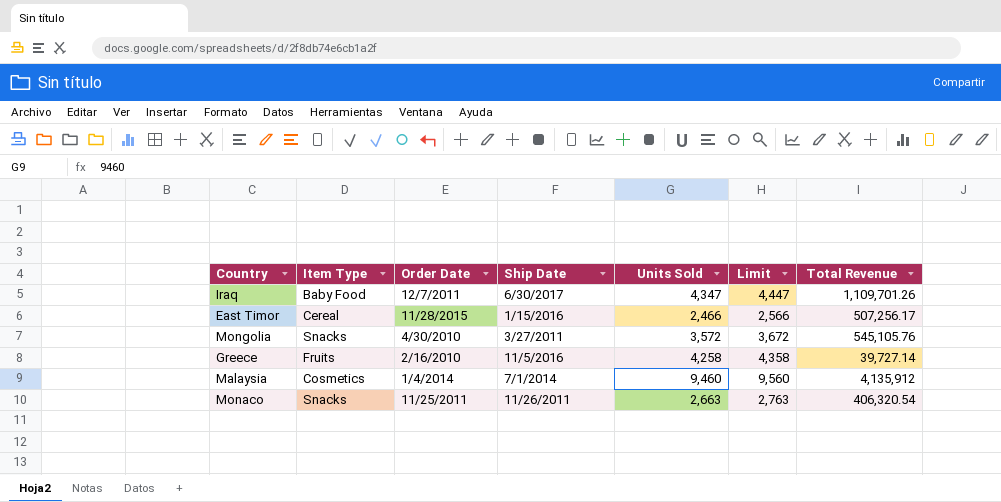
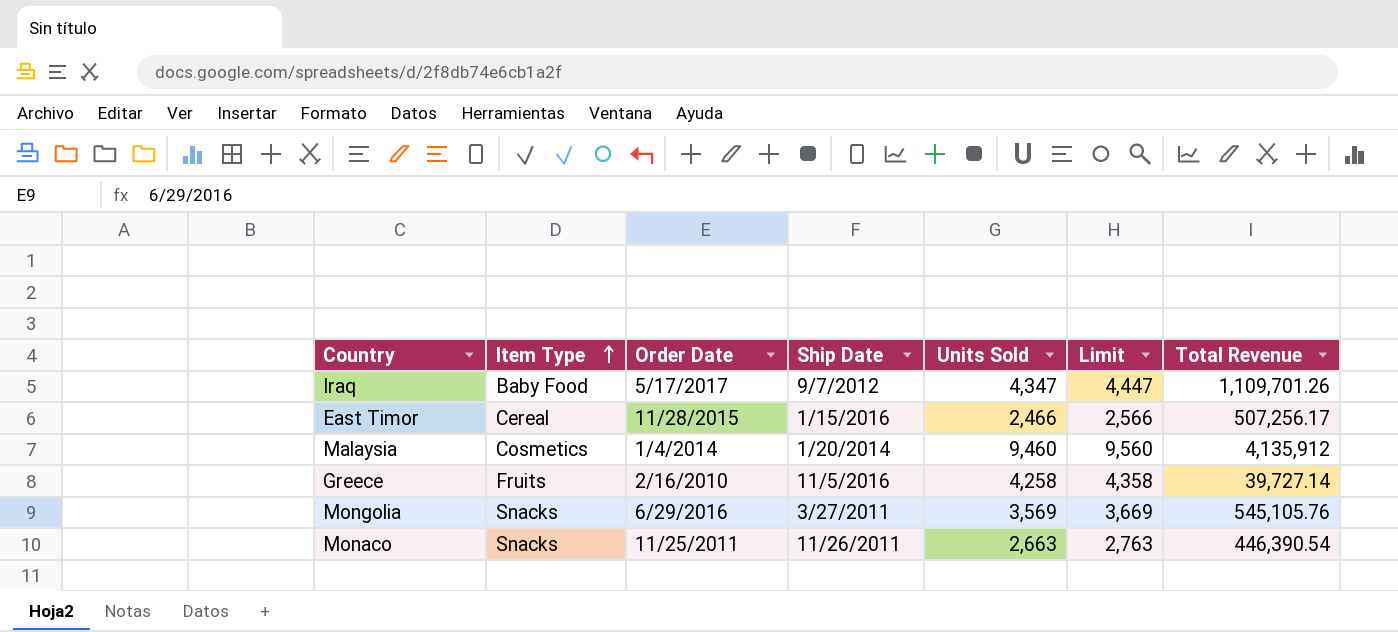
row order: none -> Item Type ascending
Iraq | Order Date: 12/7/2011 -> 5/17/2017
Iraq | Ship Date: 6/30/2017 -> 9/7/2012
Malaysia | Ship Date: 7/1/2014 -> 1/20/2014
Mongolia | Order Date: 4/30/2010 -> 6/29/2016
Mongolia | Units Sold: 3,572 -> 3,569
Mongolia | Limit: 3,672 -> 3,669
Monaco | Total Revenue: 406,320.54 -> 446,390.54

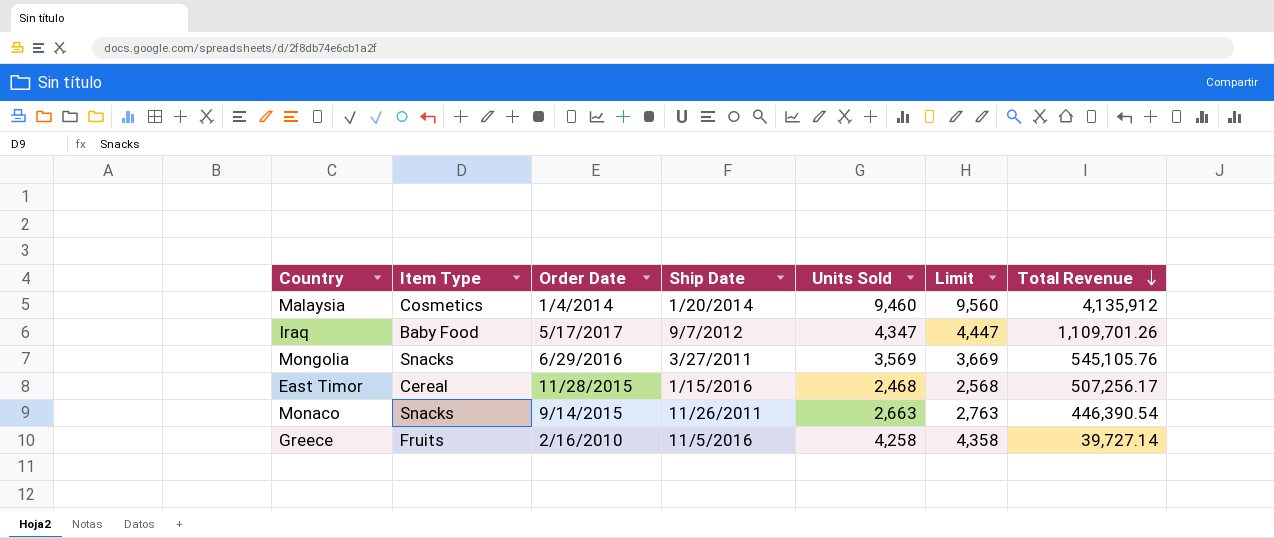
row order: Item Type ascending -> Total Revenue descending
East Timor | Units Sold: 2,466 -> 2,468
East Timor | Limit: 2,566 -> 2,568
Monaco | Order Date: 11/25/2011 -> 9/14/2015

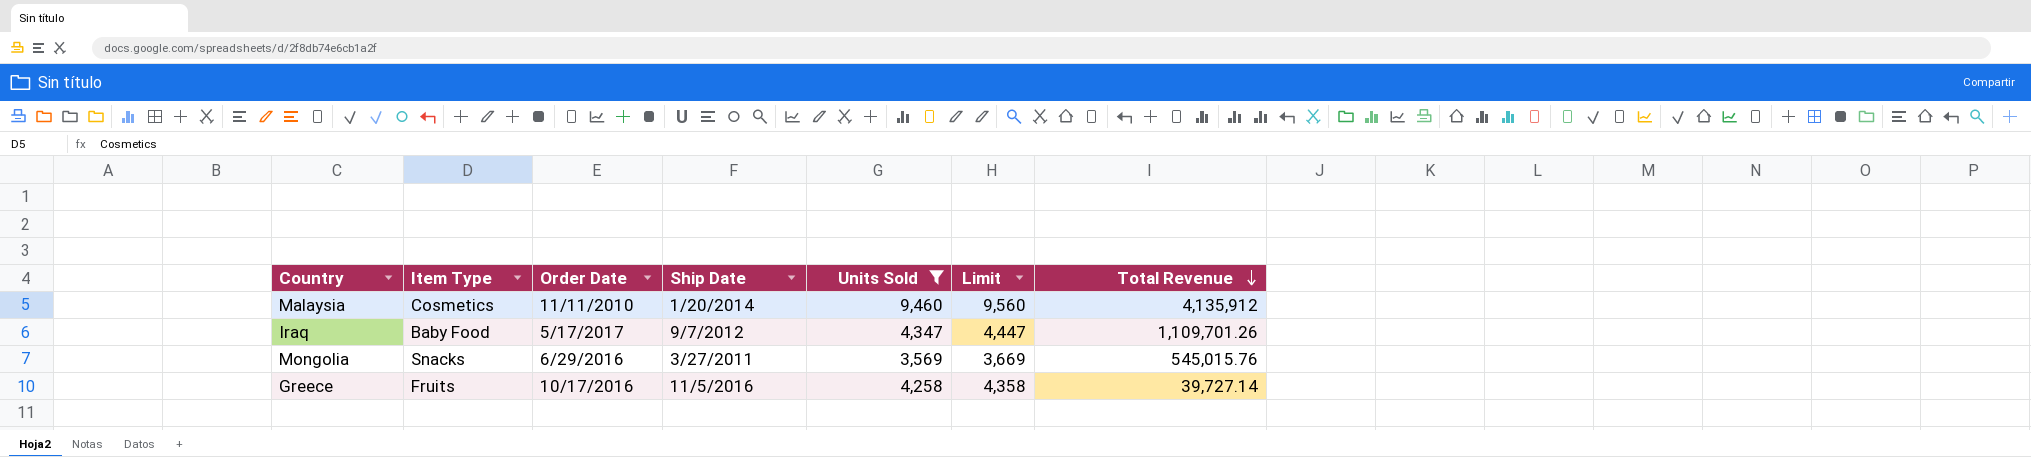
filter: none -> Units Sold >= 3,569
Malaysia | Order Date: 1/4/2014 -> 11/11/2010
Mongolia | Total Revenue: 545,105.76 -> 545,015.76
Greece | Order Date: 2/16/2010 -> 10/17/2016

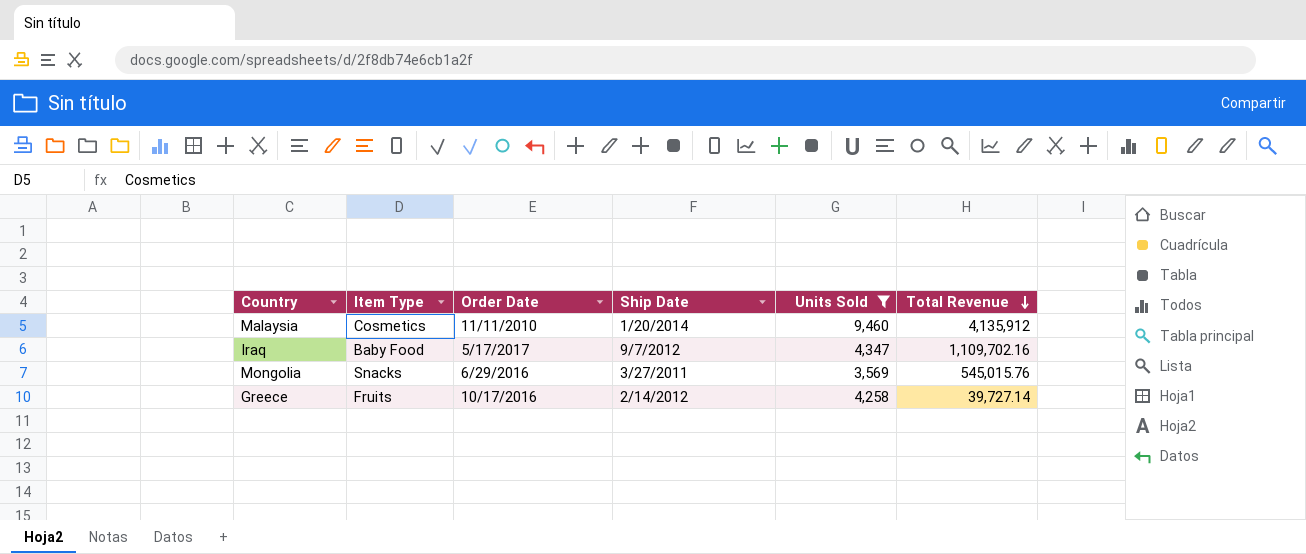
column Limit | formula: [Units Sold] + 100 -> none
Iraq | Total Revenue: 1,109,701.26 -> 1,109,702.16
Greece | Ship Date: 11/5/2016 -> 2/14/2012

